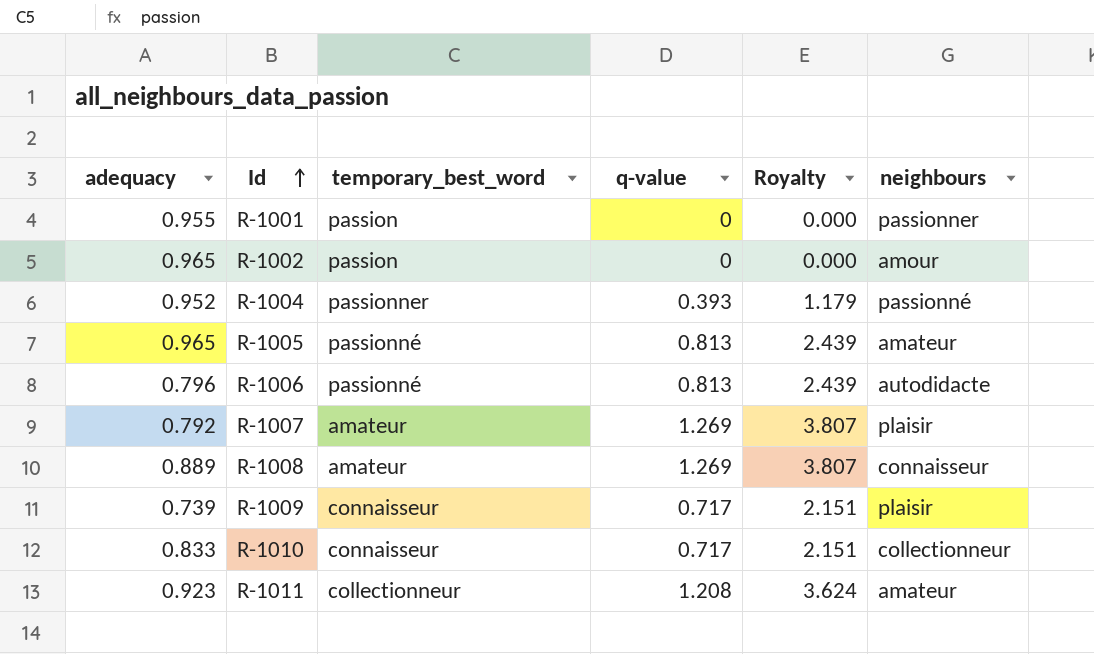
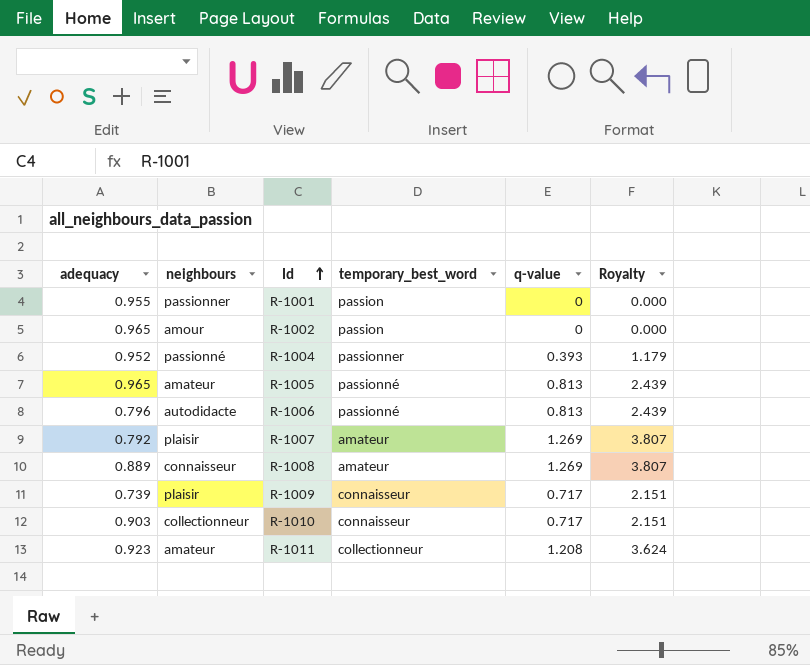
column neighbours | position: 6 -> 2
R-1010 | adequacy: 0.833 -> 0.903

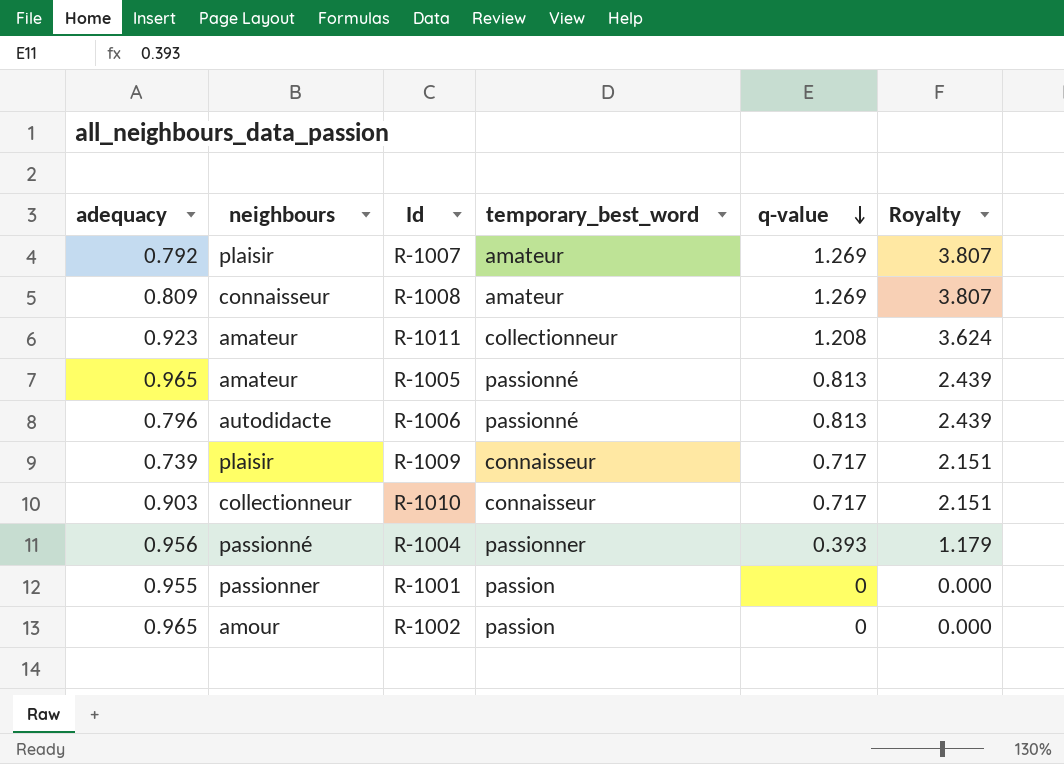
row order: Id ascending -> q-value descending
R-1008 | adequacy: 0.889 -> 0.809
R-1004 | adequacy: 0.952 -> 0.956

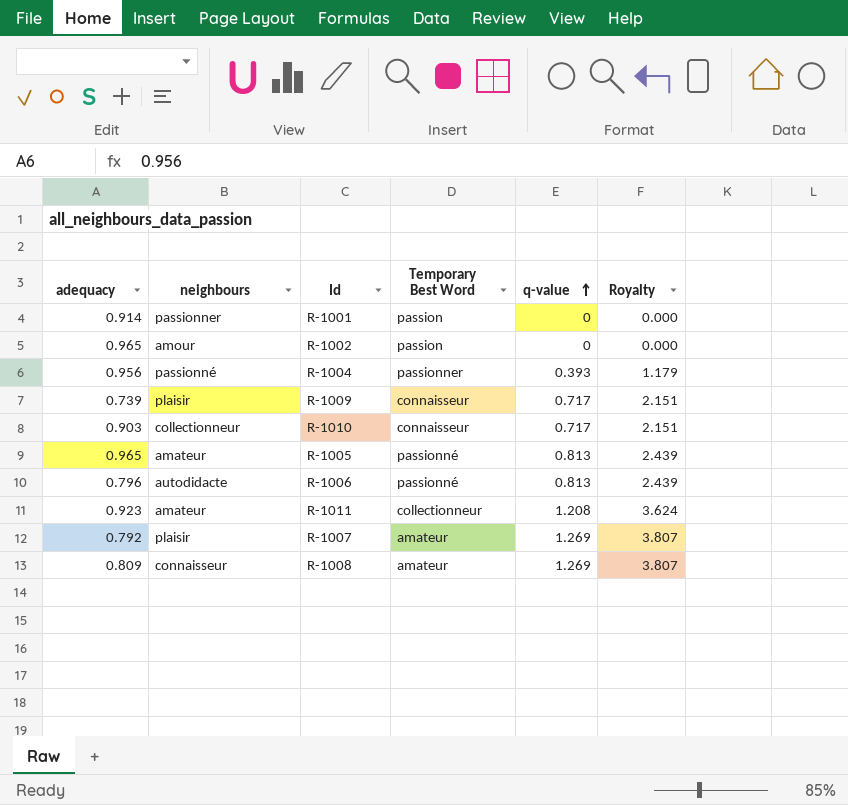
row order: q-value descending -> q-value ascending
column name: temporary_best_word -> Temporary Best Word
R-1001 | adequacy: 0.955 -> 0.914

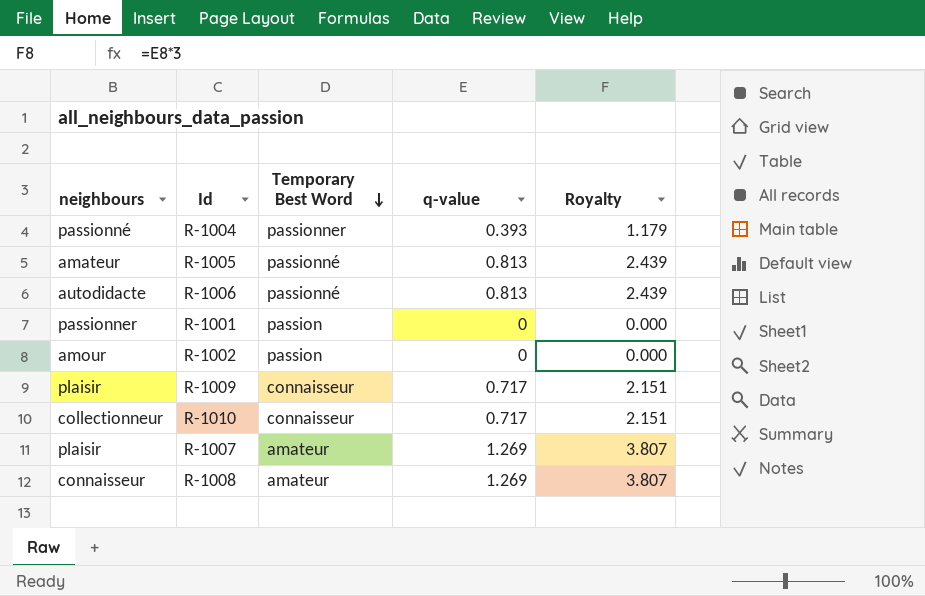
row order: q-value ascending -> Temporary Best Word descending
column adequacy | position: 1 -> none
row R-1011: 0.923 | amateur | collectionneur | 1.208 | 3.624 -> none

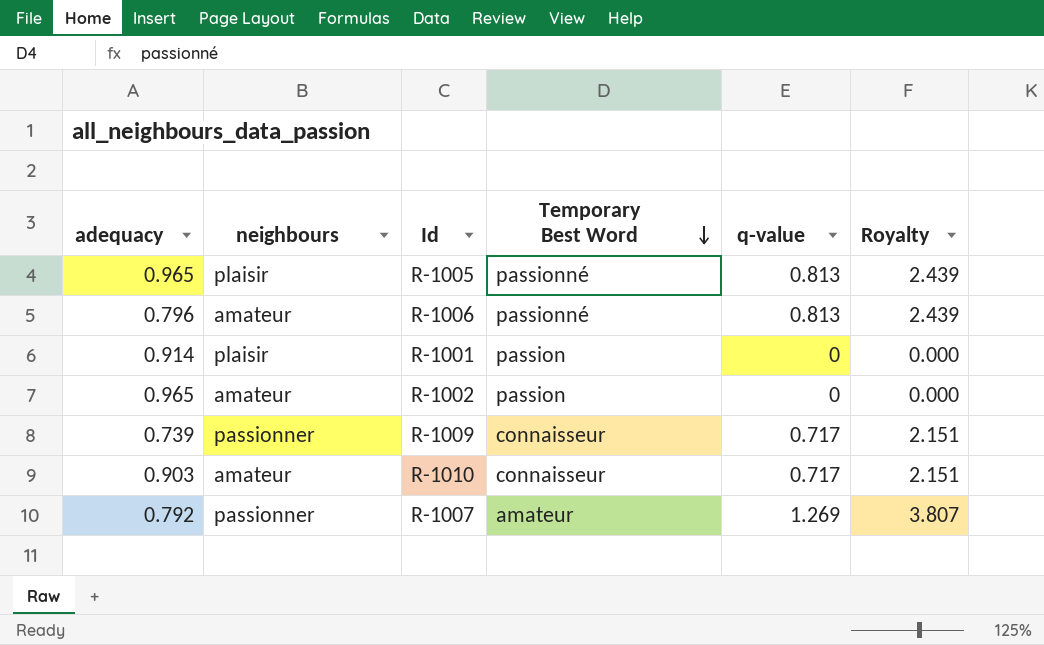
column adequacy | position: none -> 1
row R-1004: passionné | passionner | 0.393 | 1.179 -> none
row R-1008: connaisseur | amateur | 1.269 | 3.807 -> none
R-1005 | neighbours: amateur -> plaisir
R-1006 | neighbours: autodidacte -> amateur
R-1001 | neighbours: passionner -> plaisir
R-1002 | neighbours: amour -> amateur
R-1009 | neighbours: plaisir -> passionner
R-1010 | neighbours: collectionneur -> amateur
R-1007 | neighbours: plaisir -> passionner

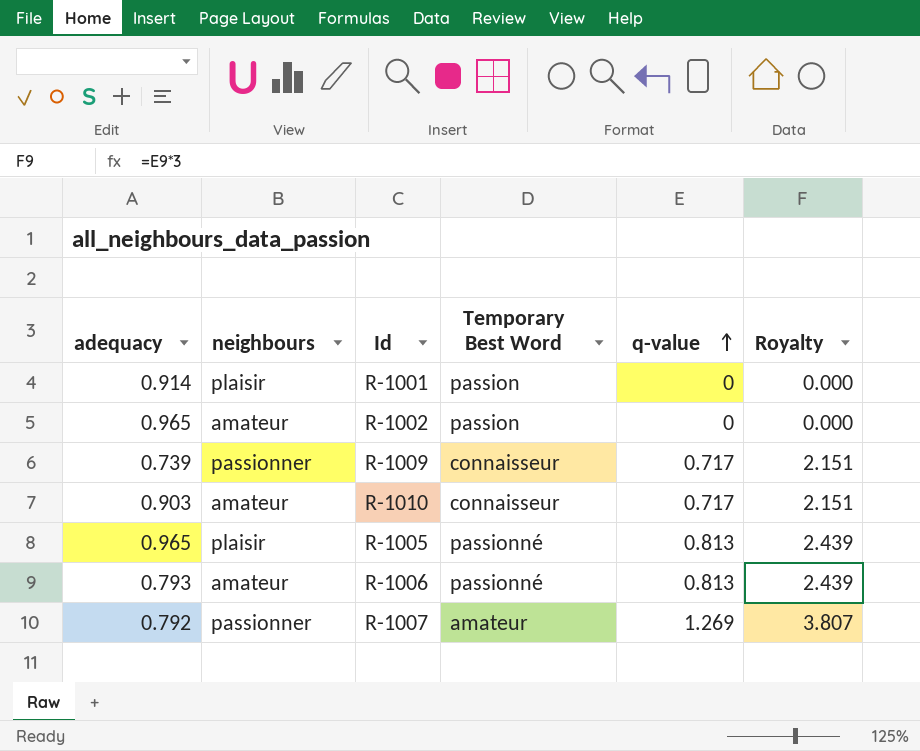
row order: Temporary Best Word descending -> q-value ascending
R-1006 | adequacy: 0.796 -> 0.793

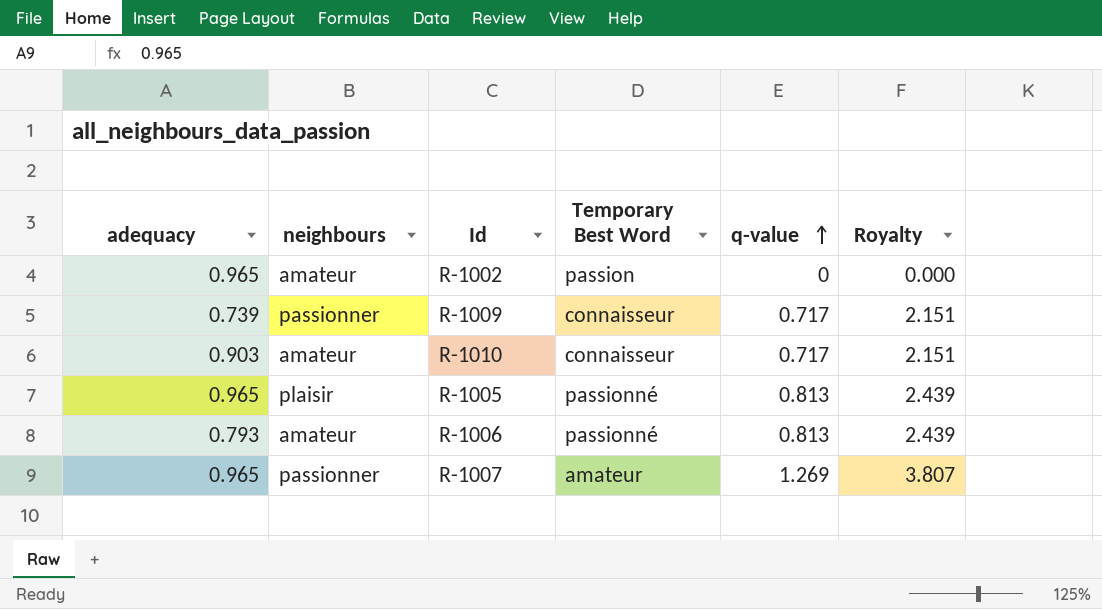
row R-1001: 0.914 | plaisir | passion | 0 | 0.000 -> none
R-1007 | adequacy: 0.792 -> 0.965

